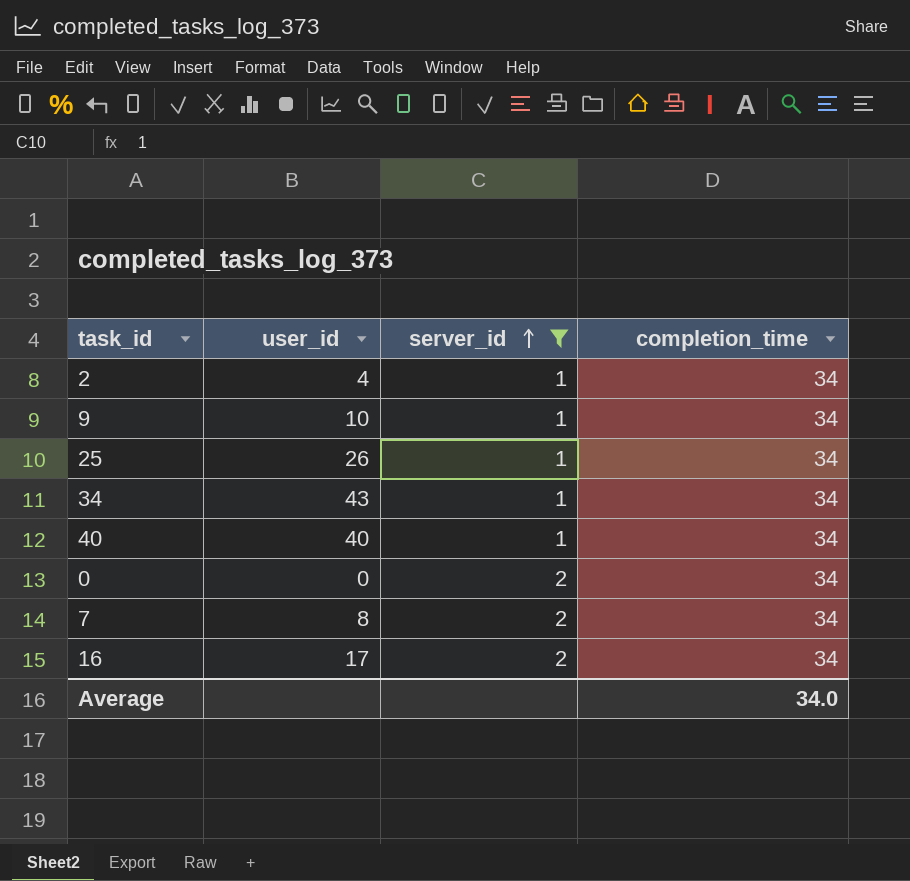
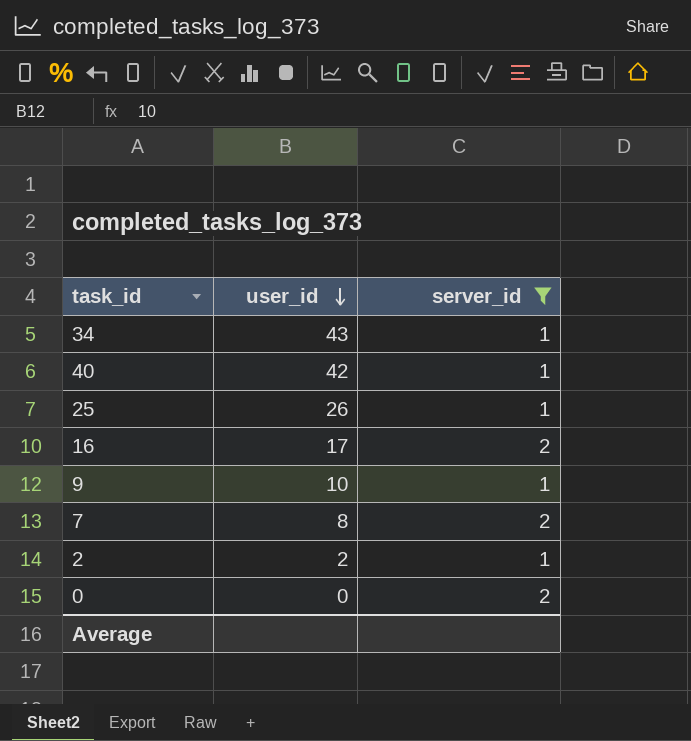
row order: server_id ascending -> user_id descending
column completion_time | position: 4 -> none
40 | user_id: 40 -> 42
2 | user_id: 4 -> 2

